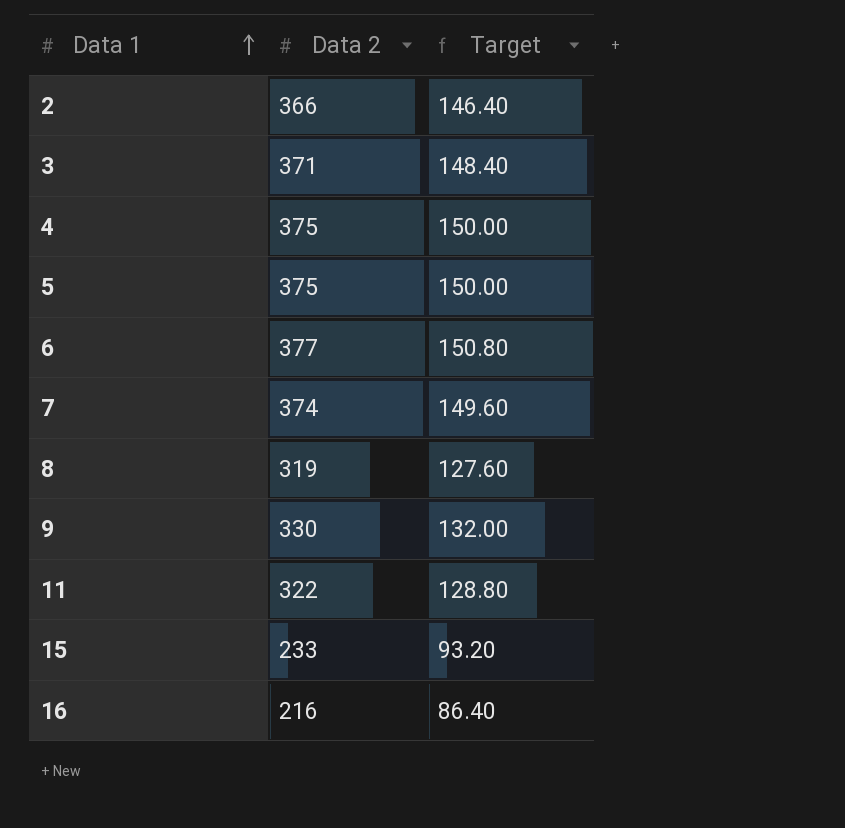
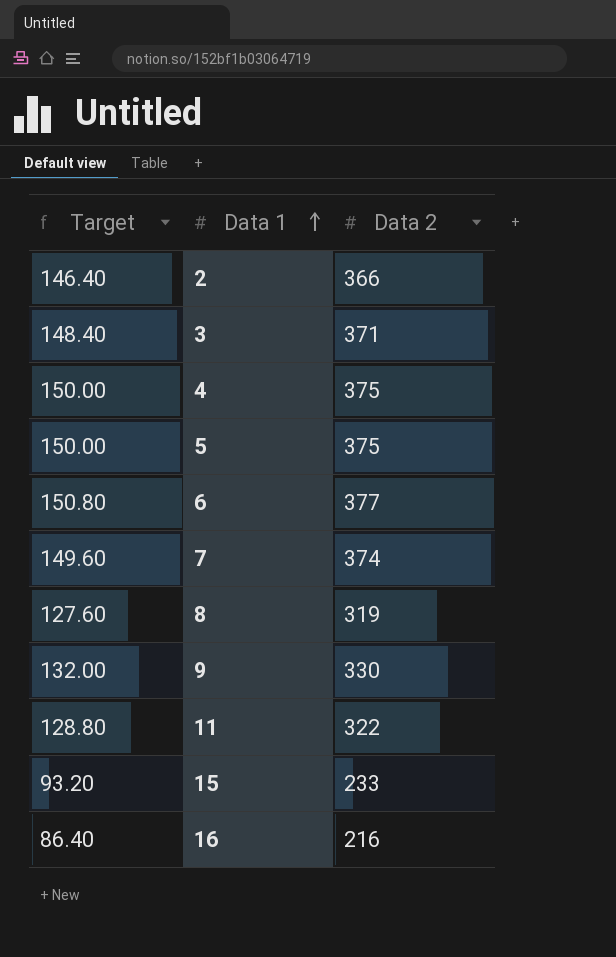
column Target | position: 3 -> 1

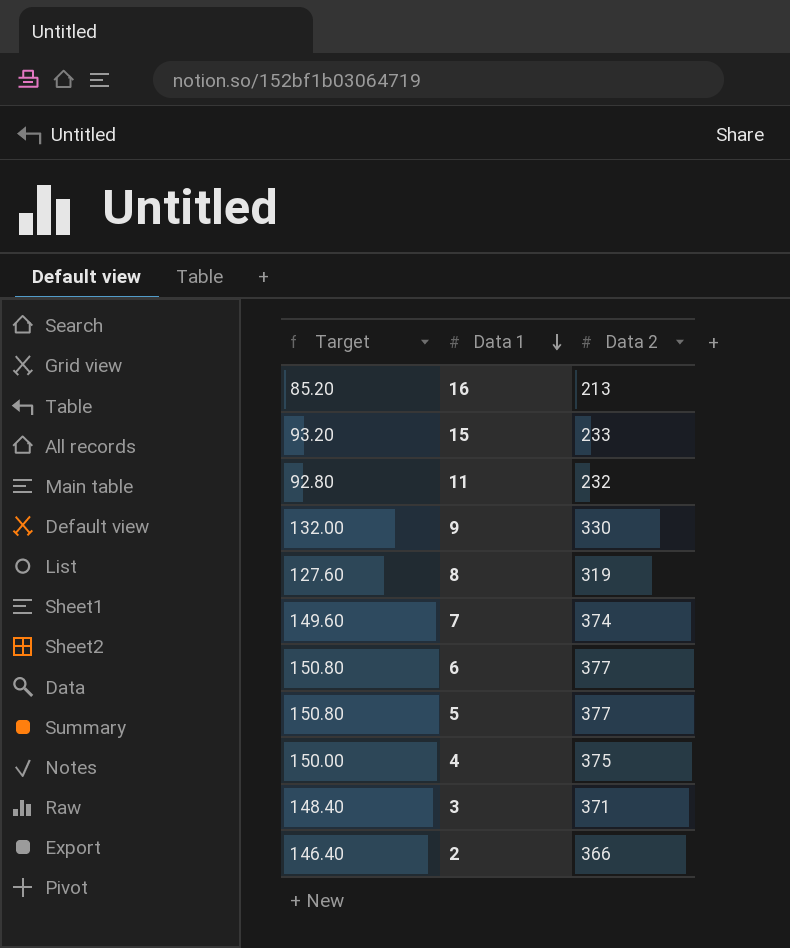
row order: Data 1 ascending -> Data 1 descending
16 | Target: 86.40 -> 85.20
16 | Data 2: 216 -> 213
11 | Target: 128.80 -> 92.80
11 | Data 2: 322 -> 232
5 | Target: 150.00 -> 150.80
5 | Data 2: 375 -> 377

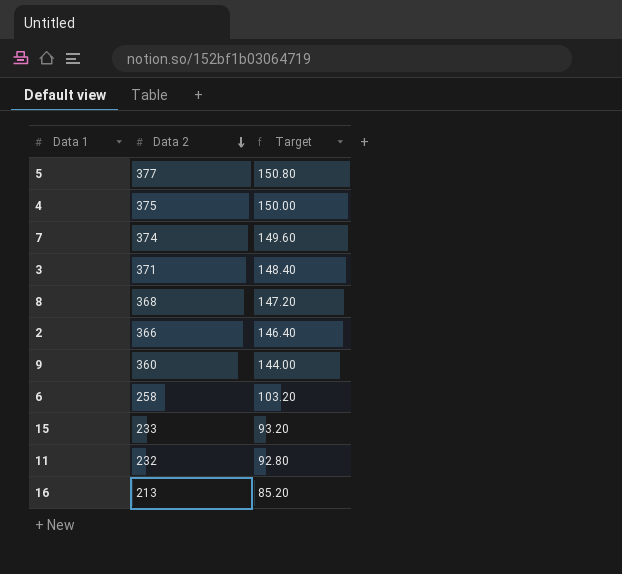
row order: Data 1 descending -> Data 2 descending
column Target | position: 1 -> 3
8 | Data 2: 319 -> 368
8 | Target: 127.60 -> 147.20
9 | Data 2: 330 -> 360
9 | Target: 132.00 -> 144.00
6 | Data 2: 377 -> 258
6 | Target: 150.80 -> 103.20

